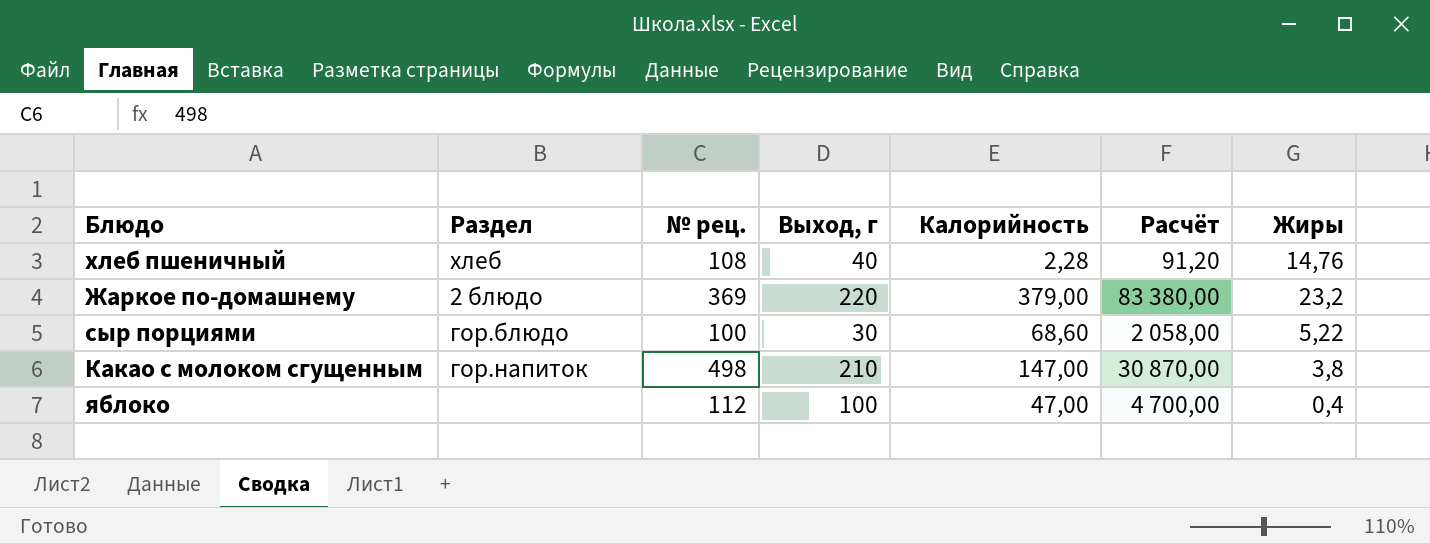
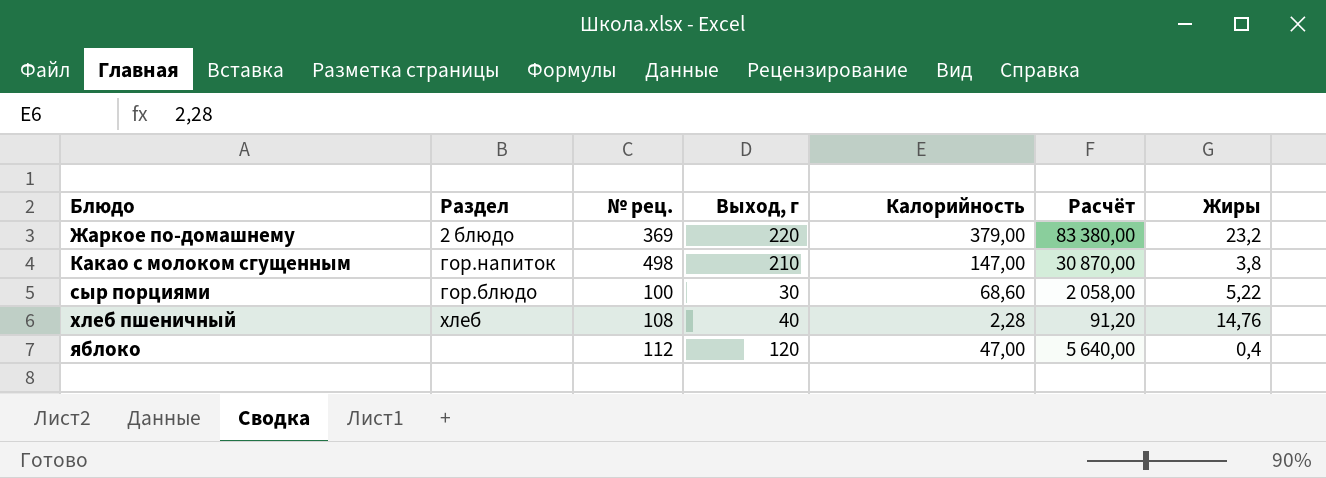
row order: none -> Блюдо ascending
яблоко | Выход, г: 100 -> 120
яблоко | Расчёт: 4 700,00 -> 5 640,00

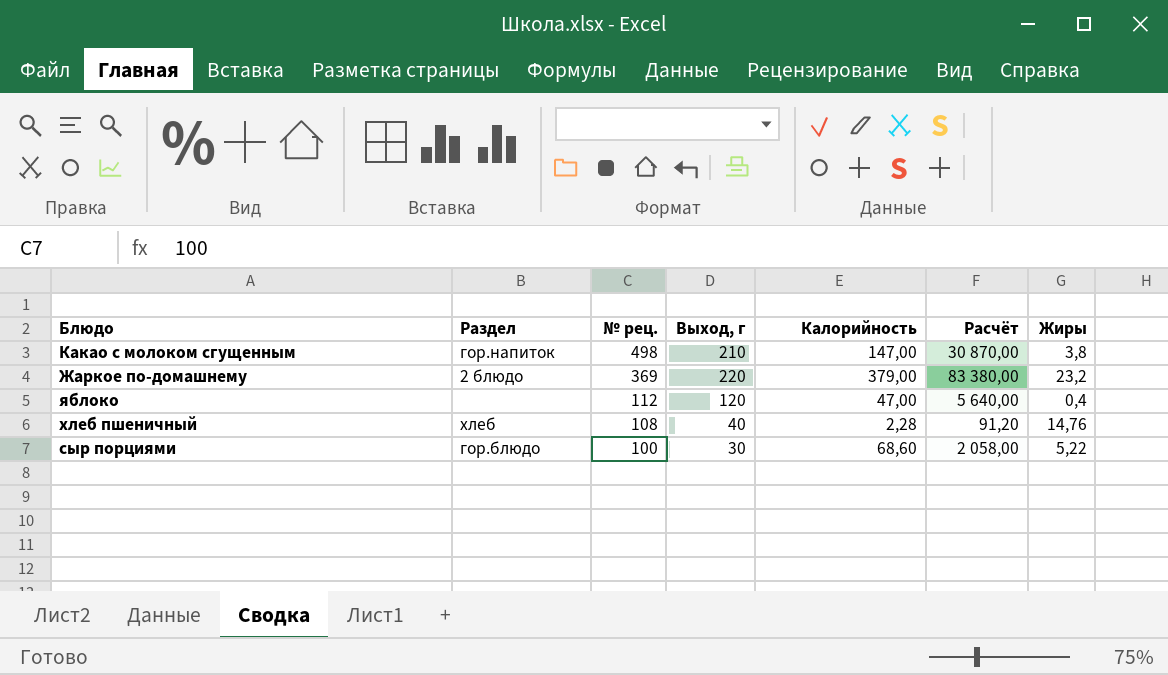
row order: Блюдо ascending -> № рец. descending

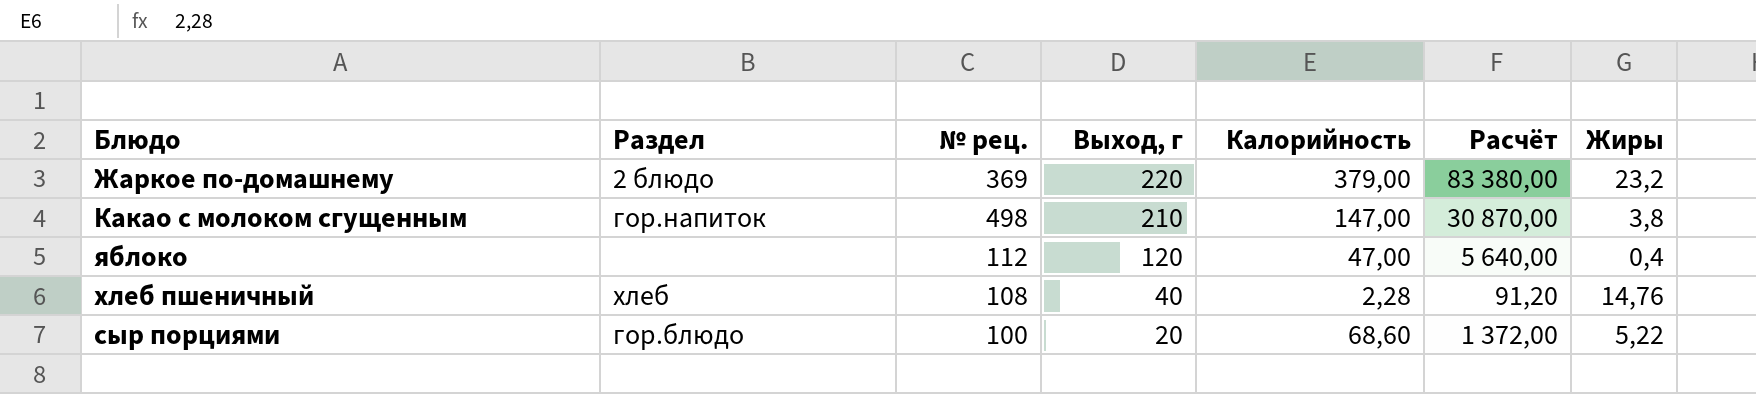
row order: № рец. descending -> Выход, г descending
сыр порциями | Выход, г: 30 -> 20
сыр порциями | Расчёт: 2 058,00 -> 1 372,00

